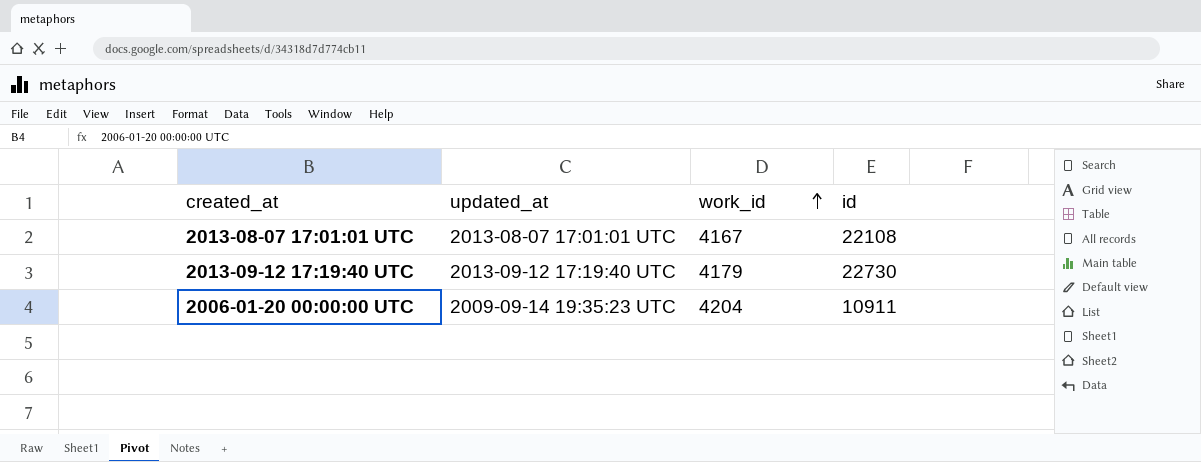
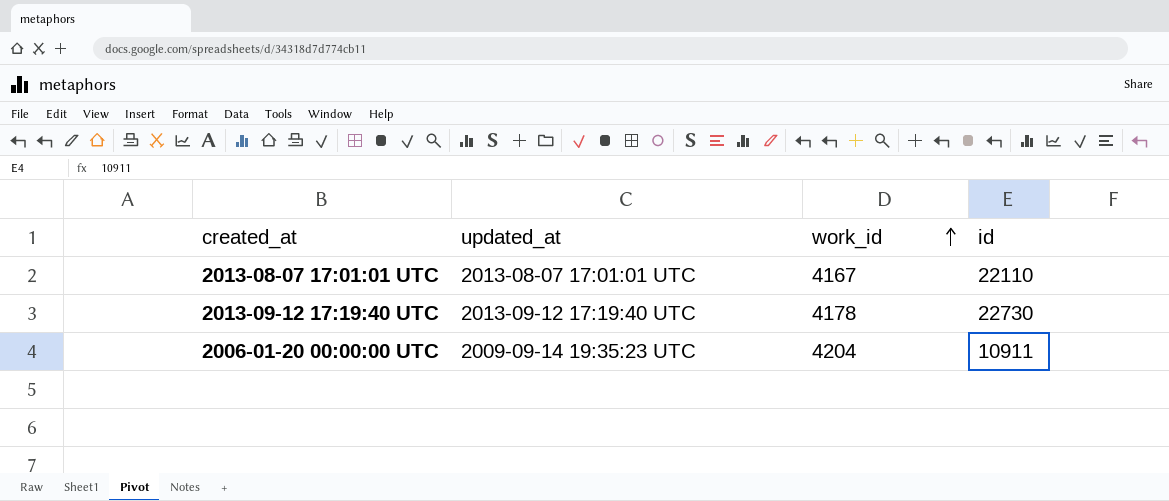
2013-08-07 17:01:01 UTC | id: 22108 -> 22110
2013-09-12 17:19:40 UTC | work_id: 4179 -> 4178

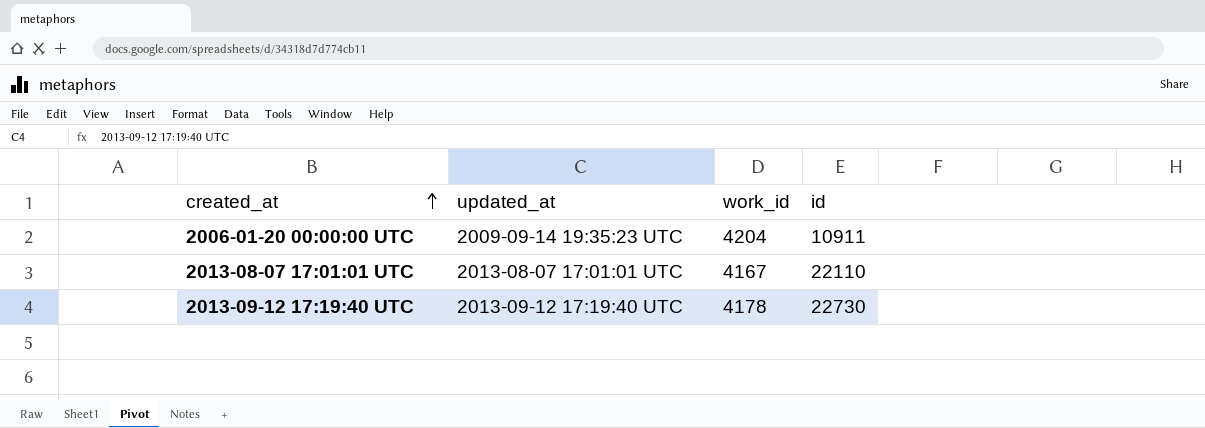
row order: work_id ascending -> created_at ascending

